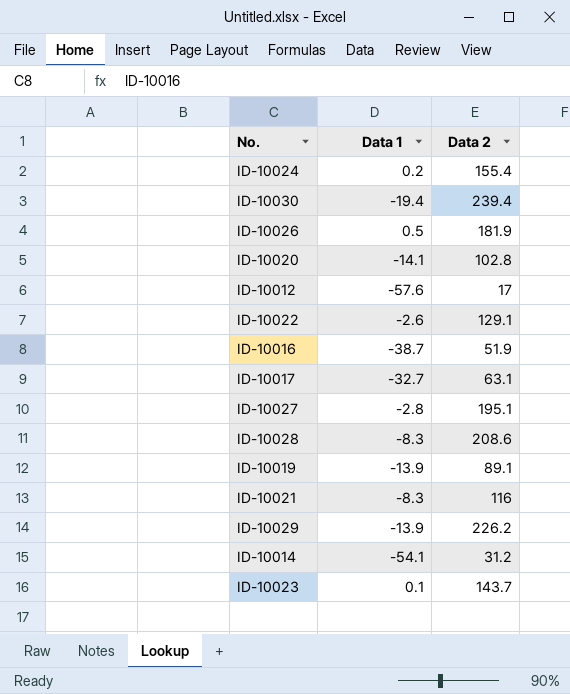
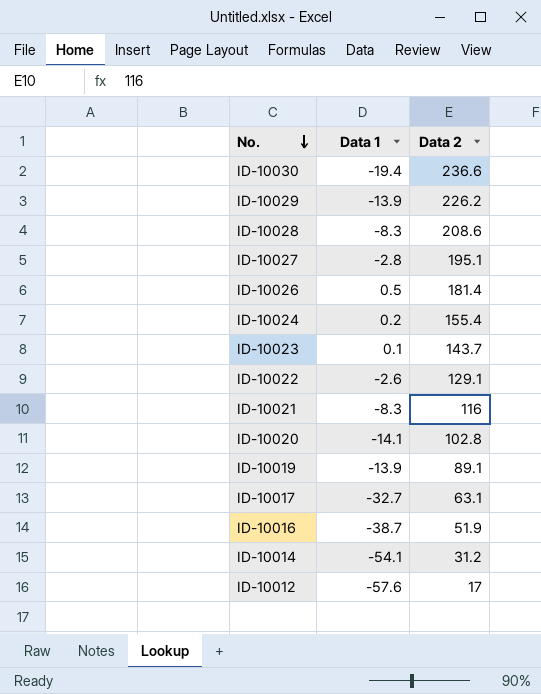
row order: none -> No. descending
ID-10030 | Data 2: 239.4 -> 236.6
ID-10026 | Data 2: 181.9 -> 181.4

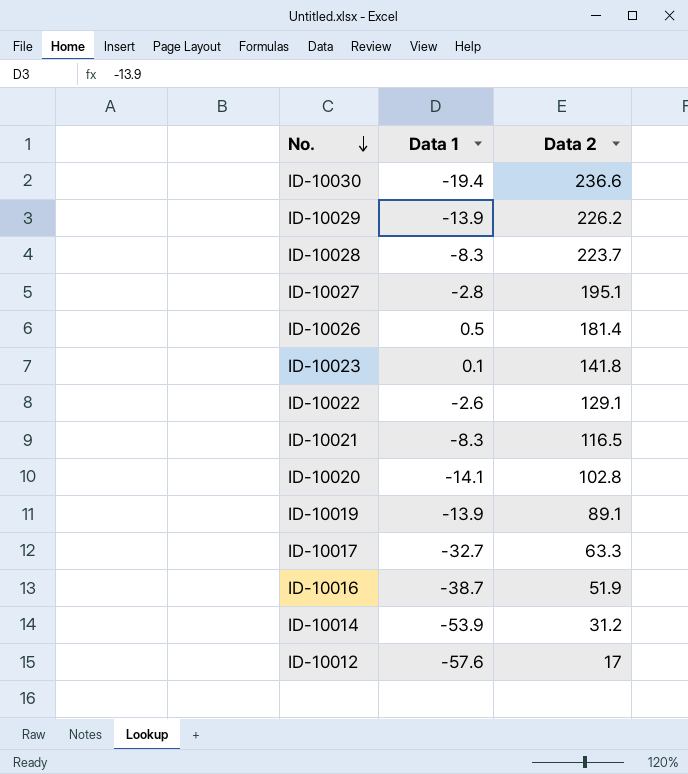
row ID-10024: 0.2 | 155.4 -> none
ID-10028 | Data 2: 208.6 -> 223.7
ID-10023 | Data 2: 143.7 -> 141.8
ID-10021 | Data 2: 116 -> 116.5
ID-10017 | Data 2: 63.1 -> 63.3
ID-10014 | Data 1: -54.1 -> -53.9

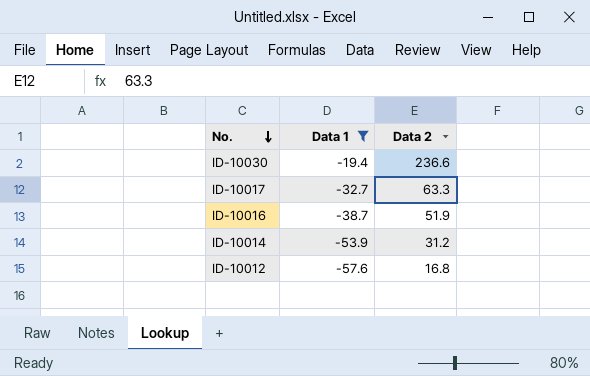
filter: none -> Data 1 <= -19.4
ID-10012 | Data 2: 17 -> 16.8

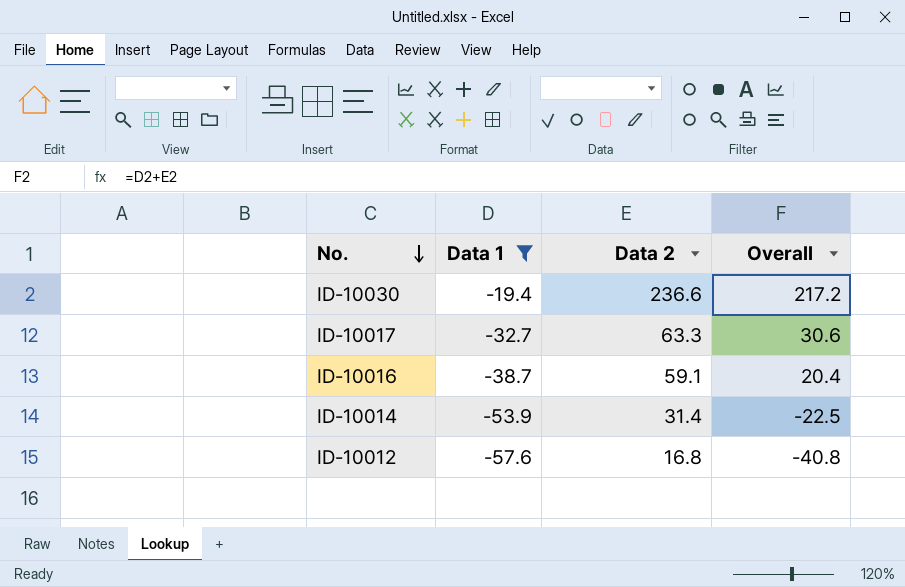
column Overall | formula: none -> [Data 1] + [Data 2]
ID-10016 | Data 2: 51.9 -> 59.1
ID-10014 | Data 2: 31.2 -> 31.4

